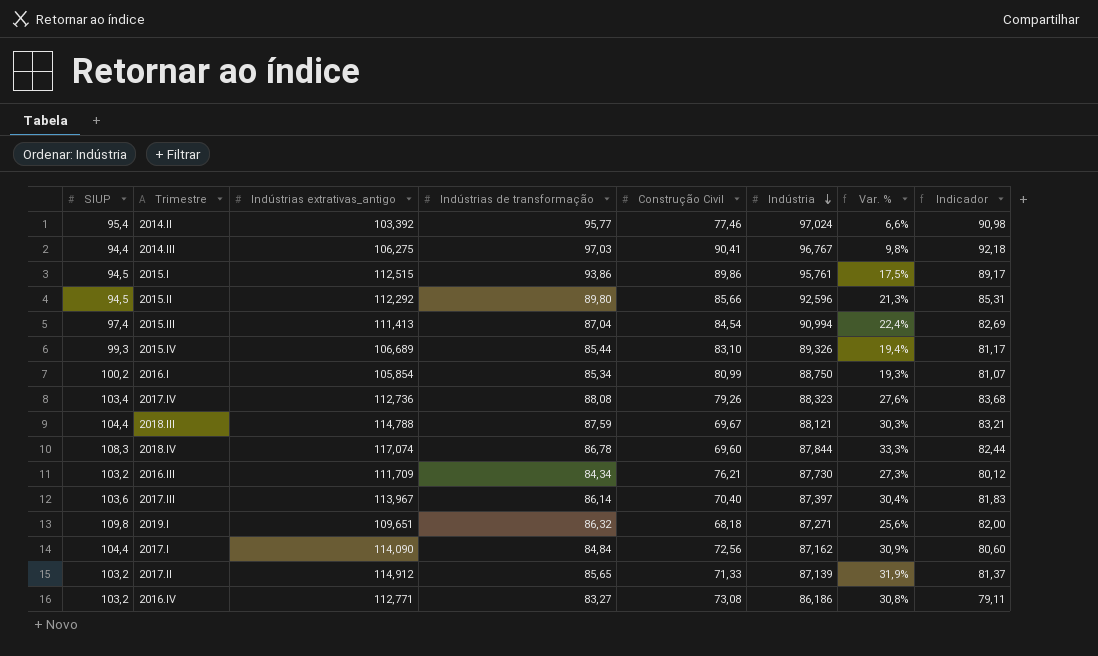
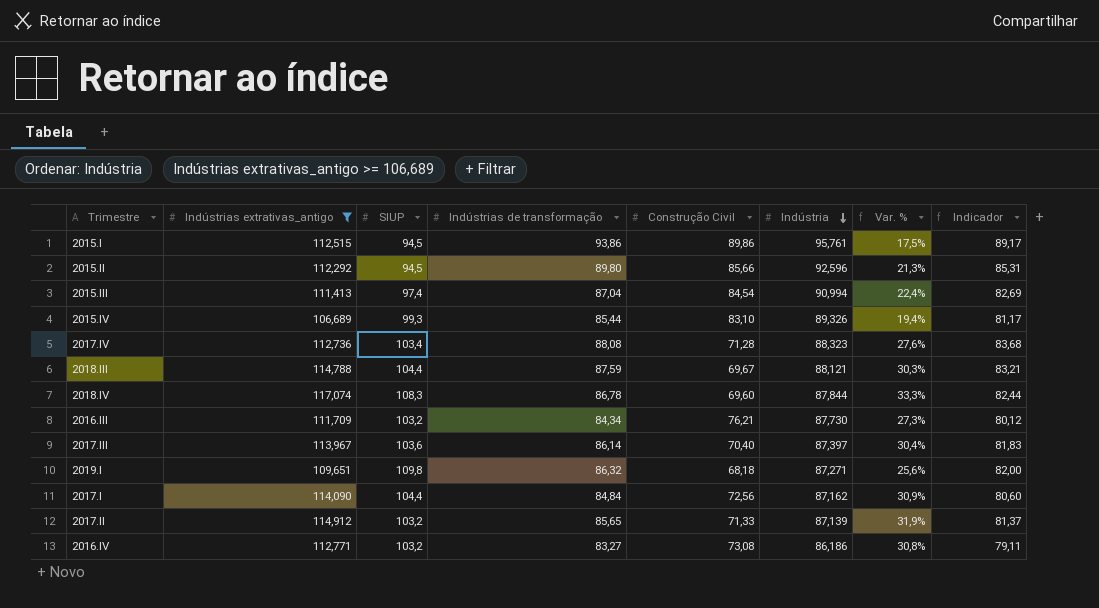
filter: none -> Indústrias extrativas_antigo >= 106,689
column SIUP | position: 1 -> 3
2017.IV | Construção Civil: 79,26 -> 71,28

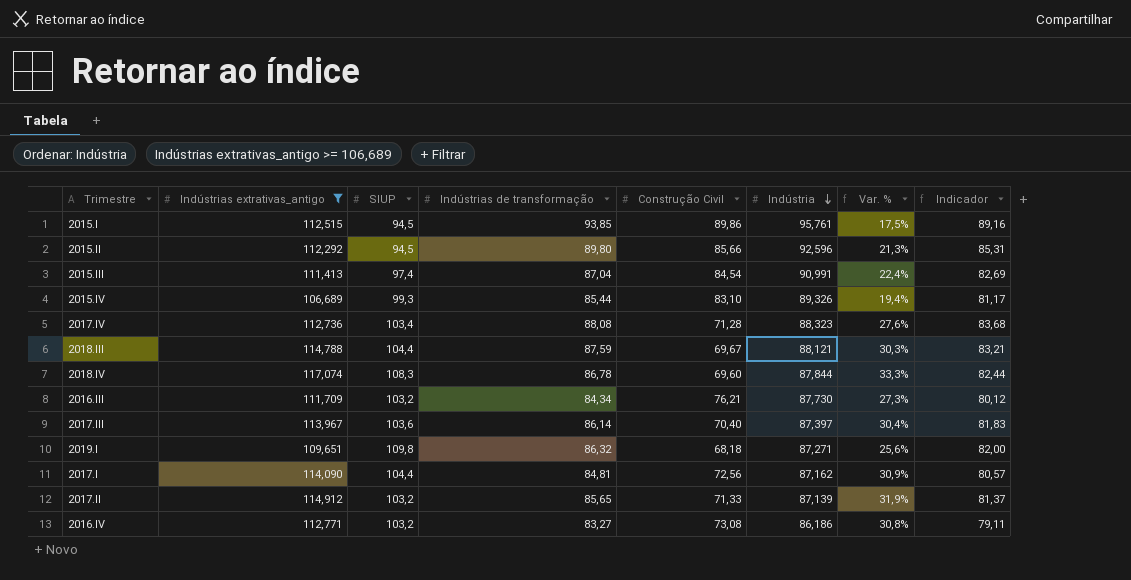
2015.I | Indústrias de transformação: 93,86 -> 93,85
2015.I | Indicador: 89,17 -> 89,16
2015.III | Indústria: 90,994 -> 90,991
2017.I | Indústrias de transformação: 84,84 -> 84,81
2017.I | Indicador: 80,60 -> 80,57

